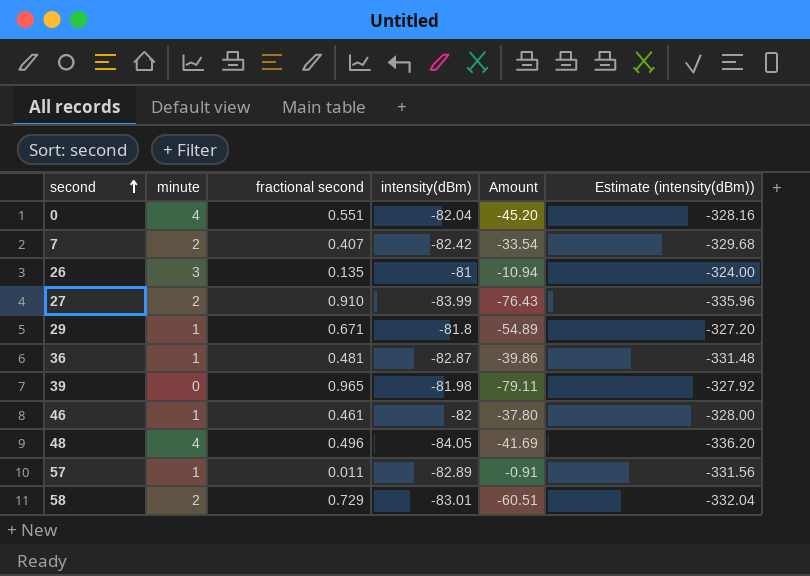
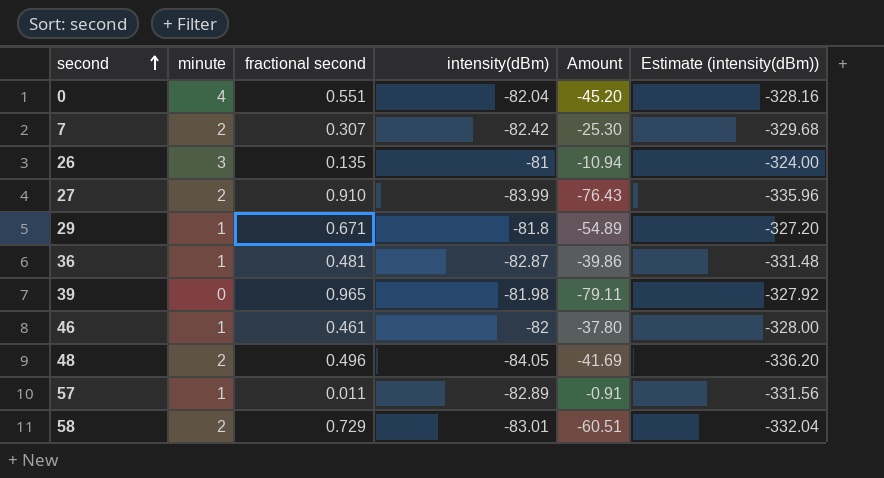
7 | fractional second: 0.407 -> 0.307
7 | Amount: -33.54 -> -25.30
48 | minute: 4 -> 2

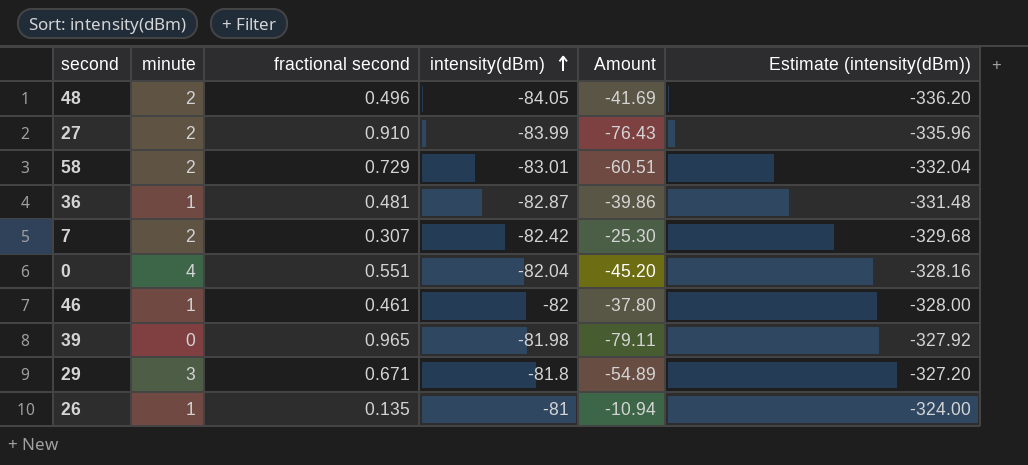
row order: second ascending -> intensity(dBm) ascending
row 57: 1 | 0.011 | -82.89 | -0.91 | -331.56 -> none
29 | minute: 1 -> 3
26 | minute: 3 -> 1

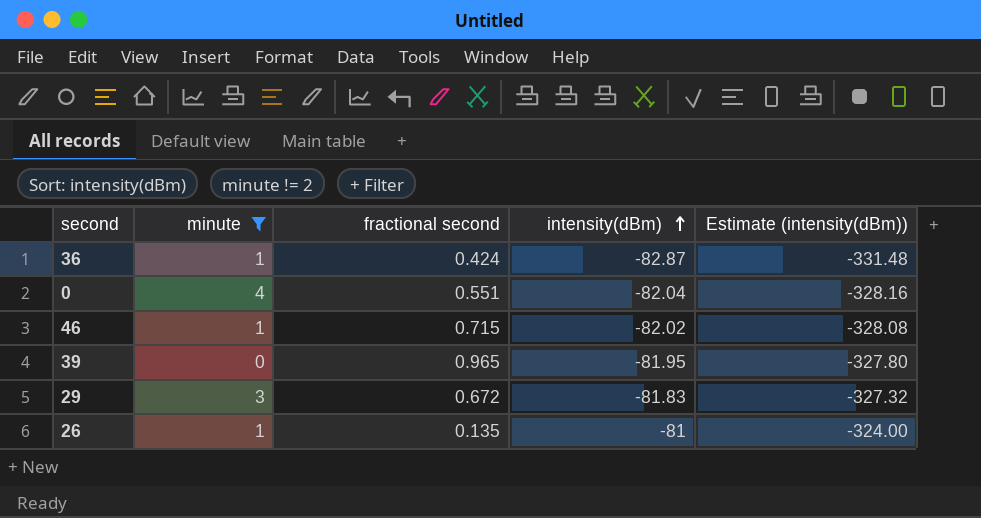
filter: none -> minute != 2
column Amount | formula: [fractional second] * [intensity(dBm)] -> none
36 | fractional second: 0.481 -> 0.424
46 | fractional second: 0.461 -> 0.715
46 | intensity(dBm): -82 -> -82.02
46 | Estimate (intensity(dBm)): -328.00 -> -328.08
39 | intensity(dBm): -81.98 -> -81.95
39 | Estimate (intensity(dBm)): -327.92 -> -327.80
29 | fractional second: 0.671 -> 0.672
29 | intensity(dBm): -81.8 -> -81.83
29 | Estimate (intensity(dBm)): -327.20 -> -327.32

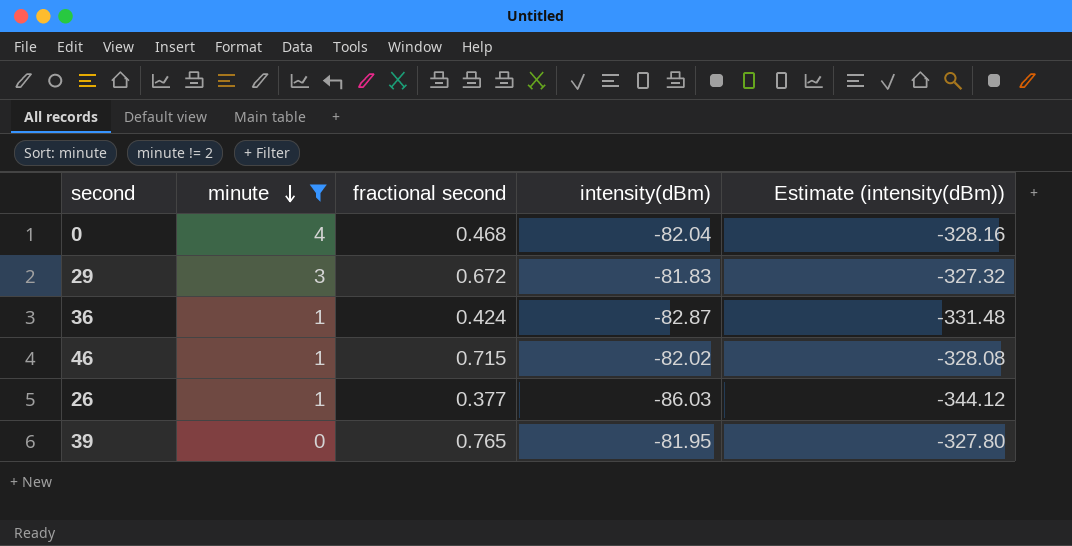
row order: intensity(dBm) ascending -> minute descending
0 | fractional second: 0.551 -> 0.468
26 | fractional second: 0.135 -> 0.377
26 | intensity(dBm): -81 -> -86.03
26 | Estimate (intensity(dBm)): -324.00 -> -344.12
39 | fractional second: 0.965 -> 0.765

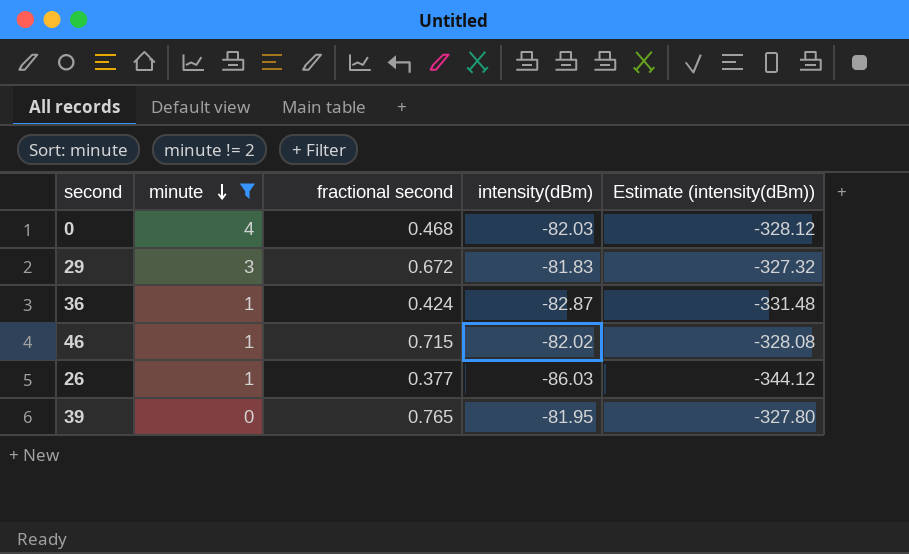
0 | intensity(dBm): -82.04 -> -82.03
0 | Estimate (intensity(dBm)): -328.16 -> -328.12

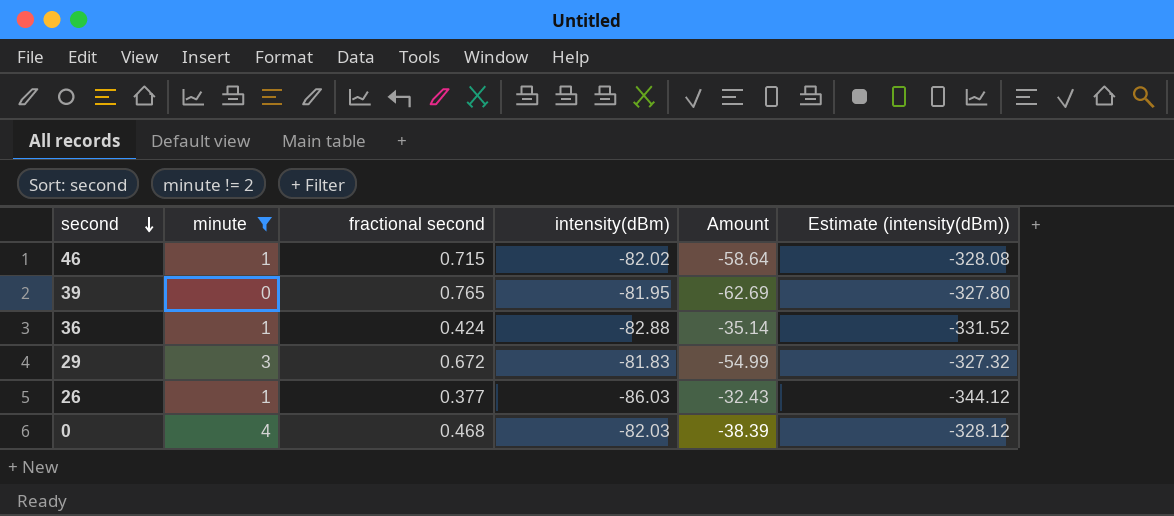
row order: minute descending -> second descending
column Amount | formula: none -> [fractional second] * [intensity(dBm)]
36 | intensity(dBm): -82.87 -> -82.88
36 | Estimate (intensity(dBm)): -331.48 -> -331.52

